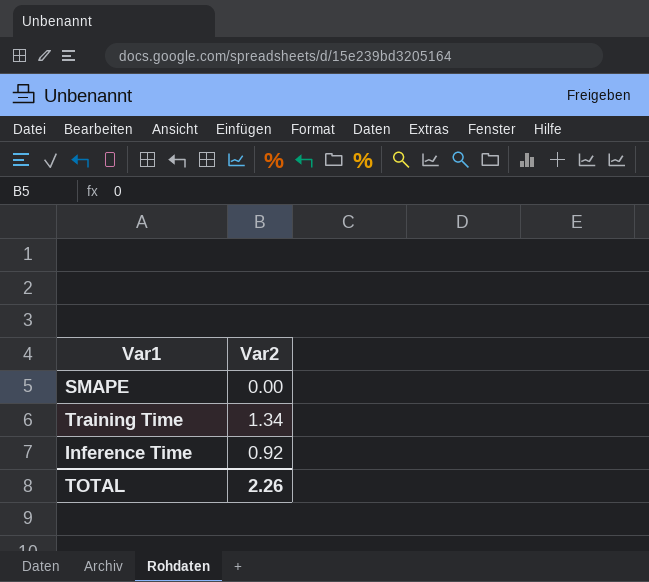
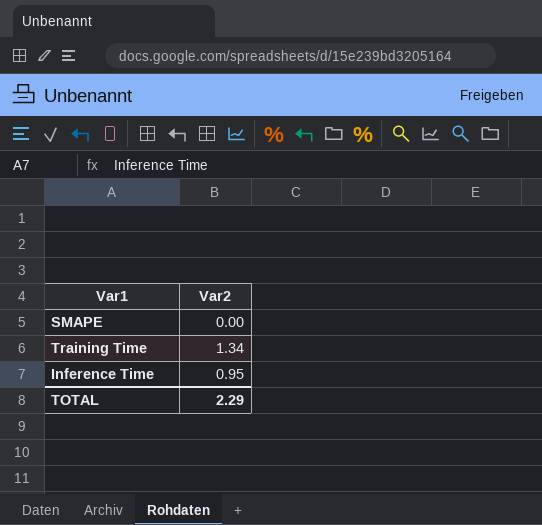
Inference Time | Var2: 0.92 -> 0.95
TOTAL | Var2: 2.26 -> 2.29

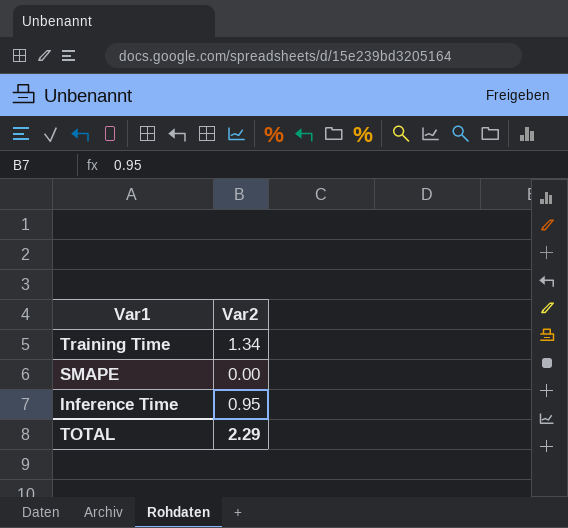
row order: none -> Var1 descending

